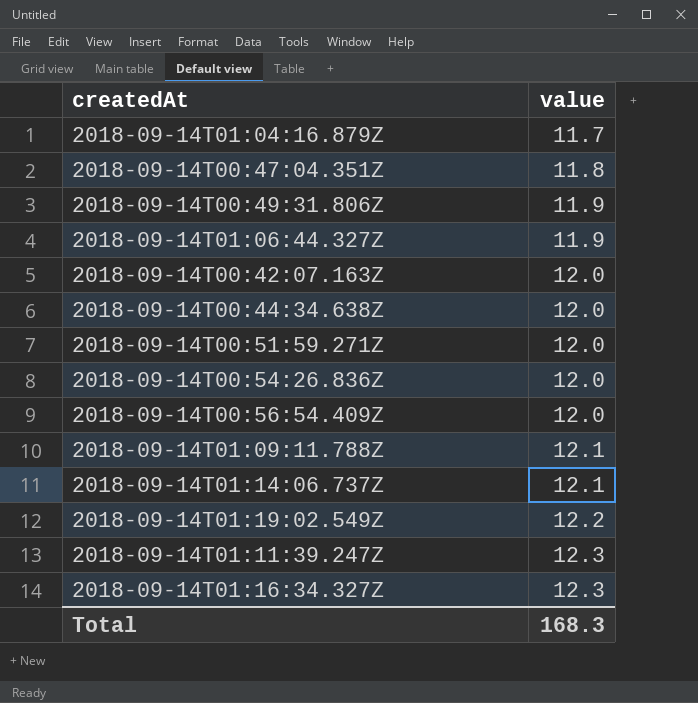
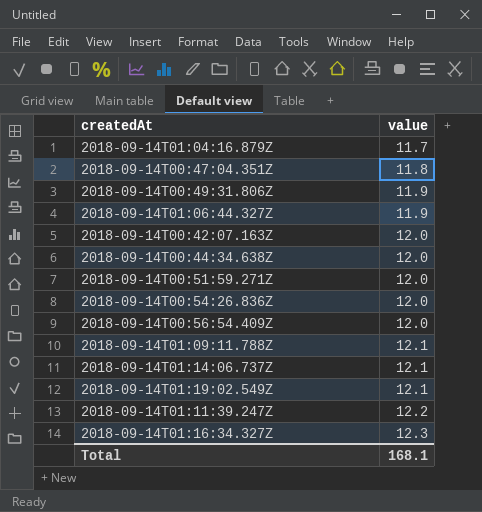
2018-09-14T01:19:02.549Z | value: 12.2 -> 12.1
2018-09-14T01:11:39.247Z | value: 12.3 -> 12.2
Total | value: 168.3 -> 168.1

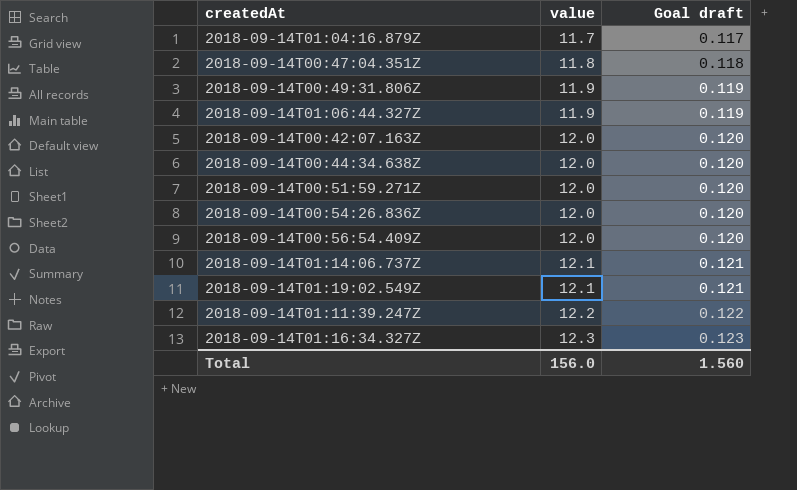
column Goal draft | formula: none -> [value] * 0.01
row 2018-09-14T01:09:11.788Z: 12.1 -> none
Total | value: 168.1 -> 156.0

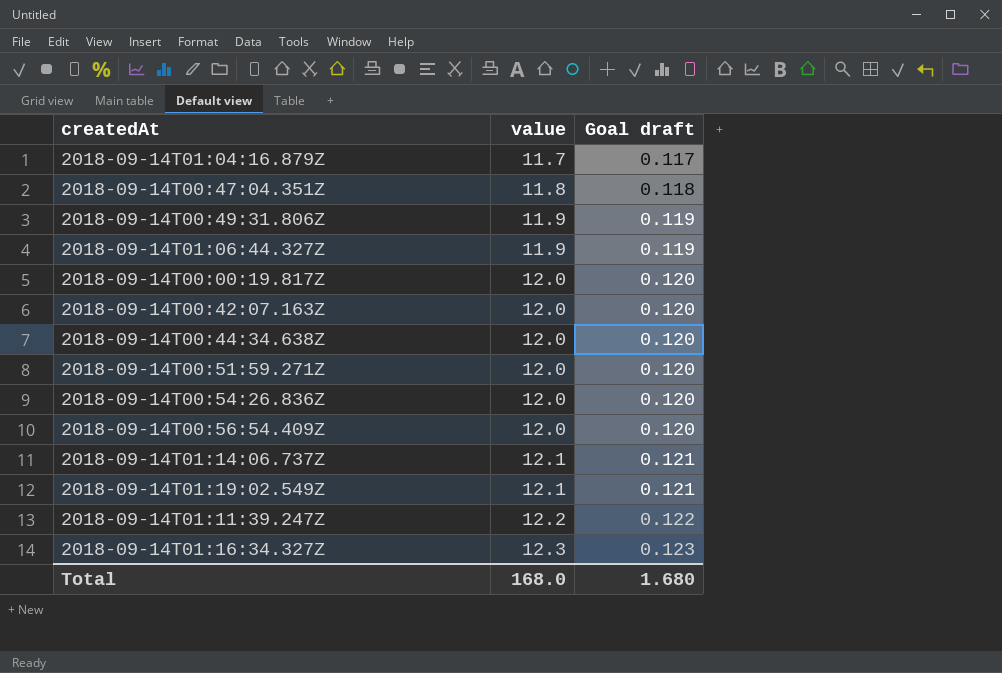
row 2018-09-14T00:00:19.817Z: none -> 12.0 | 0.120
Total | value: 156.0 -> 168.0
Total | Goal draft: 1.560 -> 1.680

